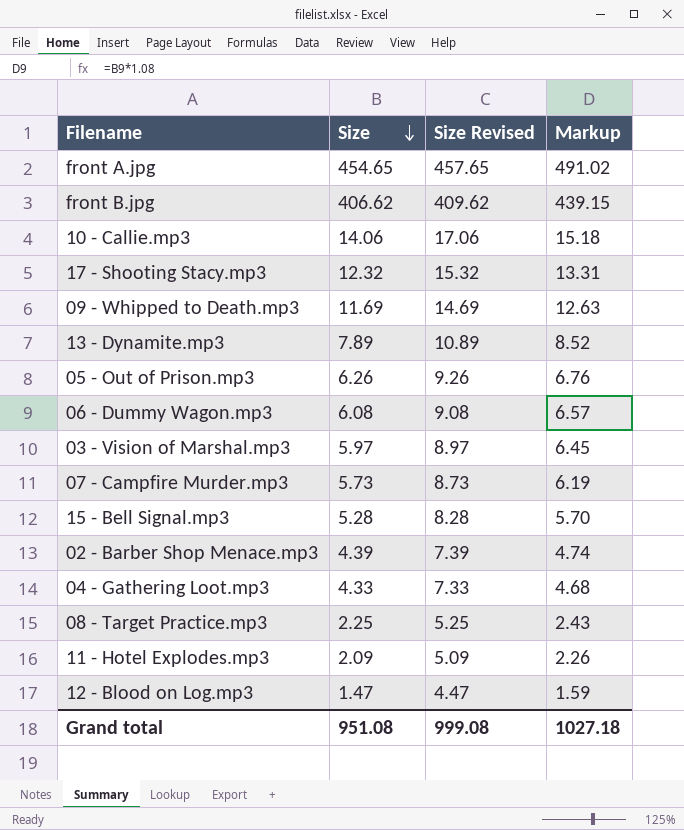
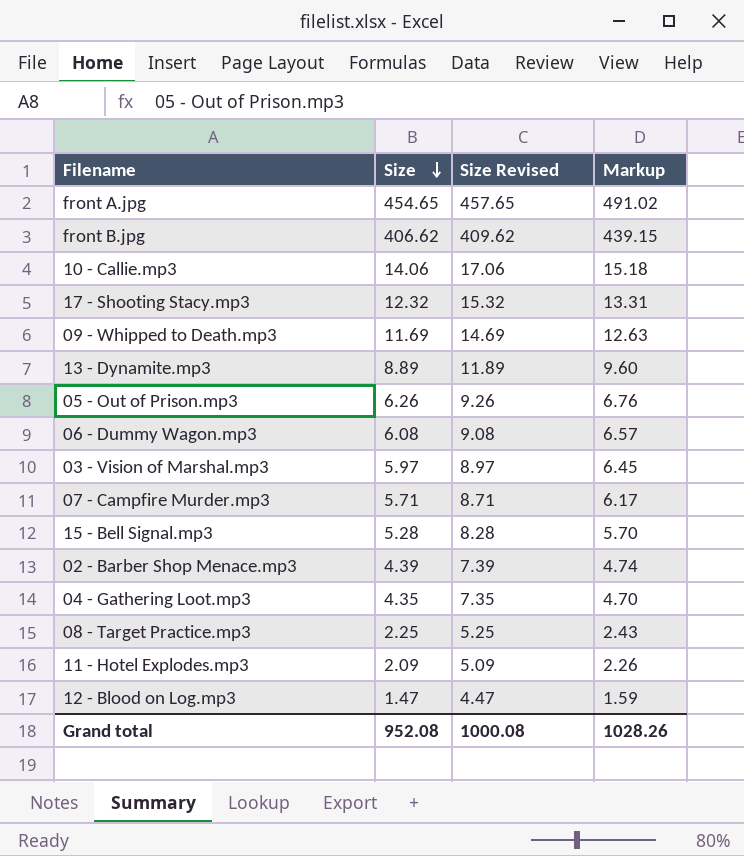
13 - Dynamite.mp3 | Size: 7.89 -> 8.89
13 - Dynamite.mp3 | Size Revised: 10.89 -> 11.89
13 - Dynamite.mp3 | Markup: 8.52 -> 9.60
07 - Campfire Murder.mp3 | Size: 5.73 -> 5.71
07 - Campfire Murder.mp3 | Size Revised: 8.73 -> 8.71
07 - Campfire Murder.mp3 | Markup: 6.19 -> 6.17
04 - Gathering Loot.mp3 | Size: 4.33 -> 4.35
04 - Gathering Loot.mp3 | Size Revised: 7.33 -> 7.35
04 - Gathering Loot.mp3 | Markup: 4.68 -> 4.70
Grand total | Size: 951.08 -> 952.08
Grand total | Size Revised: 999.08 -> 1000.08
Grand total | Markup: 1027.18 -> 1028.26

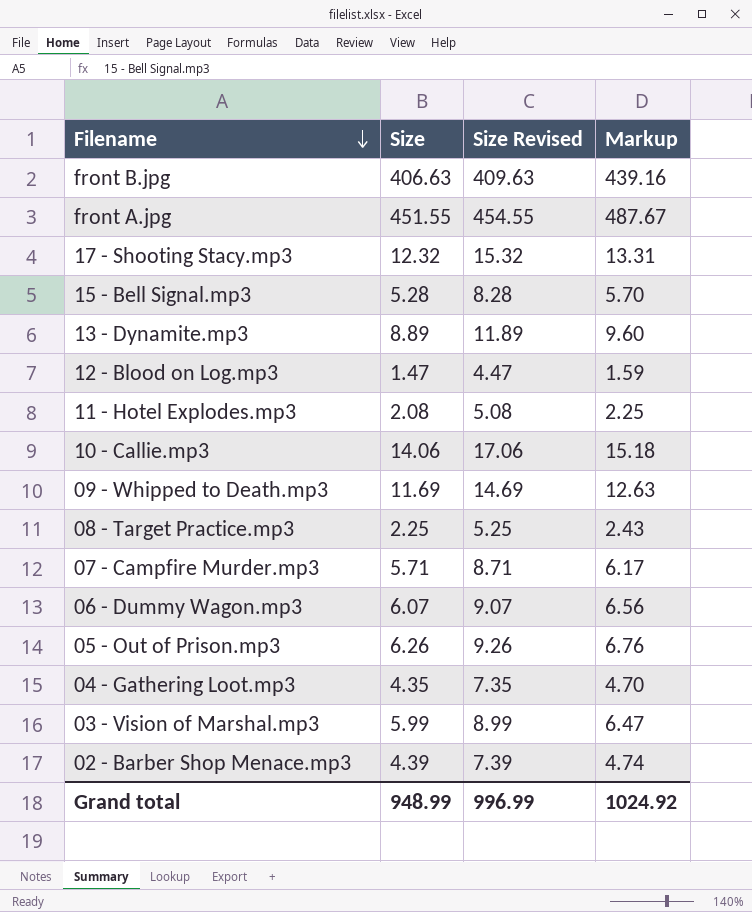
row order: Size descending -> Filename descending
front B.jpg | Size: 406.62 -> 406.63
front B.jpg | Size Revised: 409.62 -> 409.63
front B.jpg | Markup: 439.15 -> 439.16
front A.jpg | Size: 454.65 -> 451.55
front A.jpg | Size Revised: 457.65 -> 454.55
front A.jpg | Markup: 491.02 -> 487.67
11 - Hotel Explodes.mp3 | Size: 2.09 -> 2.08
11 - Hotel Explodes.mp3 | Size Revised: 5.09 -> 5.08
11 - Hotel Explodes.mp3 | Markup: 2.26 -> 2.25
06 - Dummy Wagon.mp3 | Size: 6.08 -> 6.07
06 - Dummy Wagon.mp3 | Size Revised: 9.08 -> 9.07
06 - Dummy Wagon.mp3 | Markup: 6.57 -> 6.56
03 - Vision of Marshal.mp3 | Size: 5.97 -> 5.99
03 - Vision of Marshal.mp3 | Size Revised: 8.97 -> 8.99
03 - Vision of Marshal.mp3 | Markup: 6.45 -> 6.47
Grand total | Size: 952.08 -> 948.99
Grand total | Size Revised: 1000.08 -> 996.99
Grand total | Markup: 1028.26 -> 1024.92

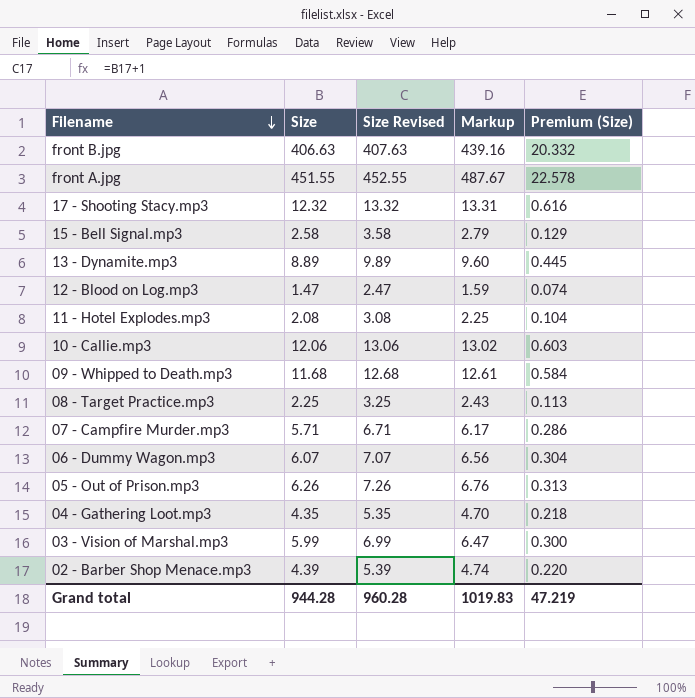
column Size Revised | formula: [Size] + 3 -> [Size] + 1
column Premium (Size) | formula: none -> [Size] * 0.05
15 - Bell Signal.mp3 | Size: 5.28 -> 2.58
15 - Bell Signal.mp3 | Markup: 5.70 -> 2.79
10 - Callie.mp3 | Size: 14.06 -> 12.06
10 - Callie.mp3 | Markup: 15.18 -> 13.02
09 - Whipped to Death.mp3 | Size: 11.69 -> 11.68
09 - Whipped to Death.mp3 | Markup: 12.63 -> 12.61
Grand total | Size: 948.99 -> 944.28
Grand total | Size Revised: 996.99 -> 960.28
Grand total | Markup: 1024.92 -> 1019.83

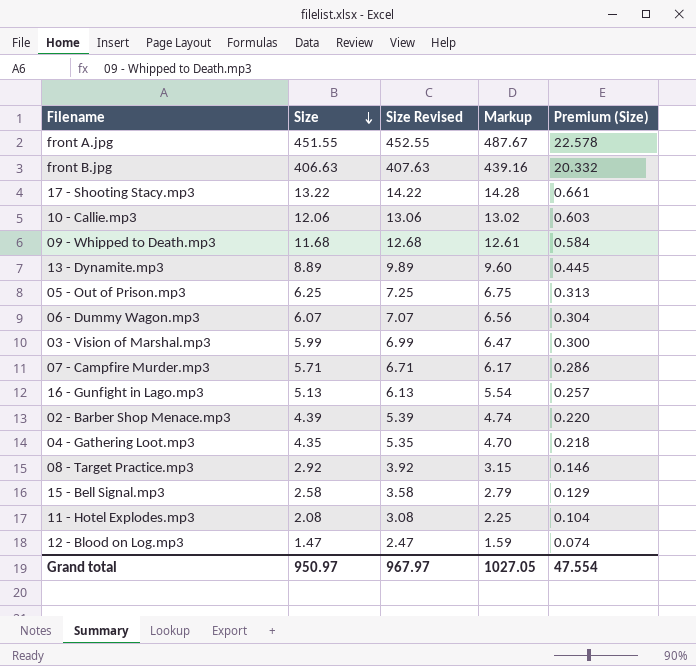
row order: Filename descending -> Size descending
17 - Shooting Stacy.mp3 | Size: 12.32 -> 13.22
17 - Shooting Stacy.mp3 | Size Revised: 13.32 -> 14.22
17 - Shooting Stacy.mp3 | Markup: 13.31 -> 14.28
17 - Shooting Stacy.mp3 | Premium (Size): 0.616 -> 0.661
05 - Out of Prison.mp3 | Size: 6.26 -> 6.25
05 - Out of Prison.mp3 | Size Revised: 7.26 -> 7.25
05 - Out of Prison.mp3 | Markup: 6.76 -> 6.75
row 16 - Gunfight in Lago.mp3: none -> 5.13 | 6.13 | 5.54 | 0.257
08 - Target Practice.mp3 | Size: 2.25 -> 2.92
08 - Target Practice.mp3 | Size Revised: 3.25 -> 3.92
08 - Target Practice.mp3 | Markup: 2.43 -> 3.15
08 - Target Practice.mp3 | Premium (Size): 0.113 -> 0.146
Grand total | Size: 944.28 -> 950.97
Grand total | Size Revised: 960.28 -> 967.97
Grand total | Markup: 1019.83 -> 1027.05
Grand total | Premium (Size): 47.219 -> 47.554

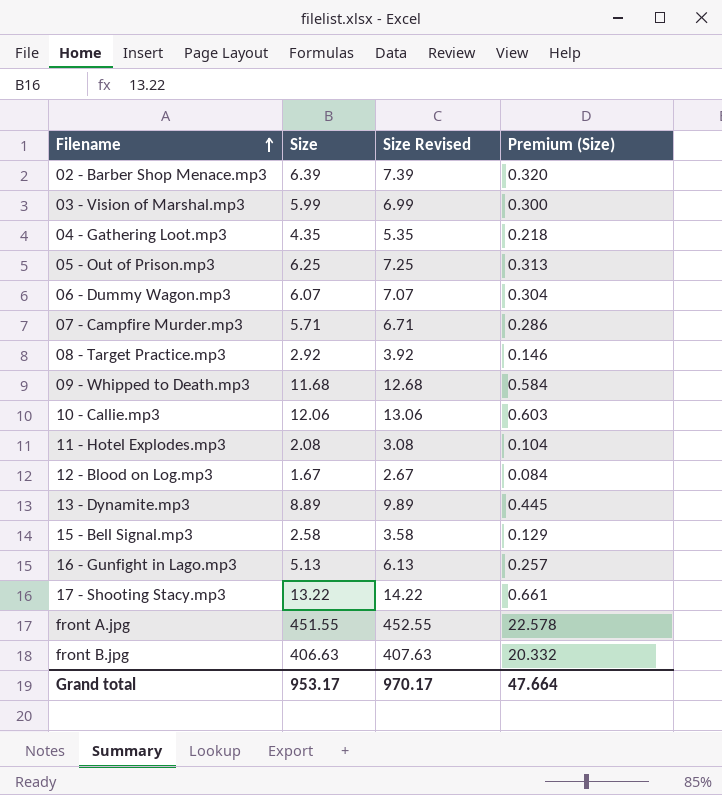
row order: Size descending -> Filename ascending
column Markup | formula: [Size] * 1.08 -> none
02 - Barber Shop Menace.mp3 | Size: 4.39 -> 6.39
02 - Barber Shop Menace.mp3 | Size Revised: 5.39 -> 7.39
02 - Barber Shop Menace.mp3 | Premium (Size): 0.220 -> 0.320
12 - Blood on Log.mp3 | Size: 1.47 -> 1.67
12 - Blood on Log.mp3 | Size Revised: 2.47 -> 2.67
12 - Blood on Log.mp3 | Premium (Size): 0.074 -> 0.084
Grand total | Size: 950.97 -> 953.17
Grand total | Size Revised: 967.97 -> 970.17
Grand total | Premium (Size): 47.554 -> 47.664

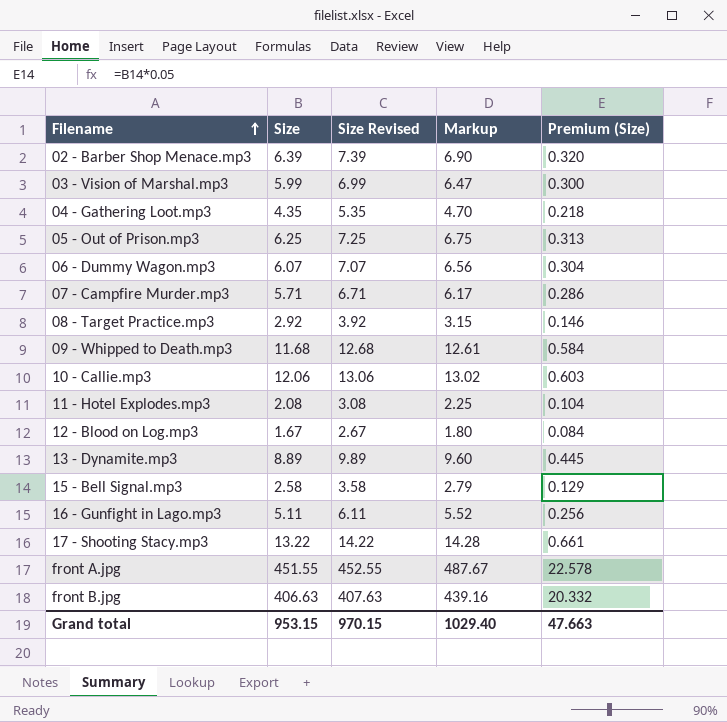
column Markup | formula: none -> [Size] * 1.08
16 - Gunfight in Lago.mp3 | Size: 5.13 -> 5.11
16 - Gunfight in Lago.mp3 | Size Revised: 6.13 -> 6.11
16 - Gunfight in Lago.mp3 | Premium (Size): 0.257 -> 0.256
Grand total | Size: 953.17 -> 953.15
Grand total | Size Revised: 970.17 -> 970.15
Grand total | Premium (Size): 47.664 -> 47.663

